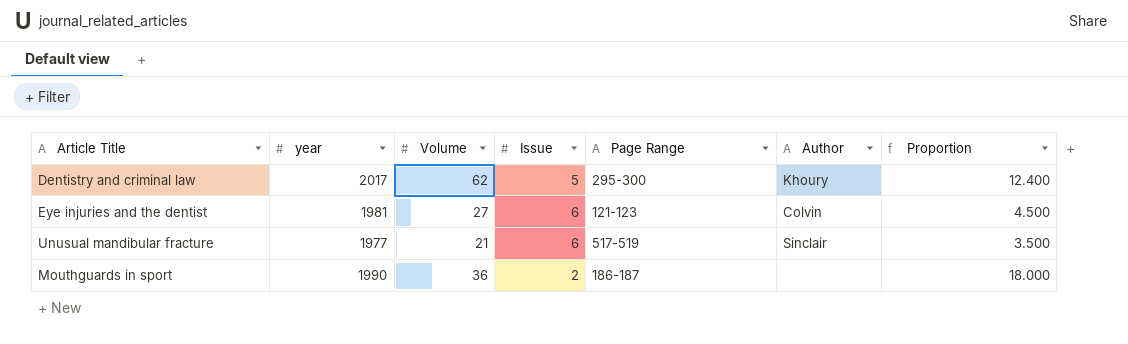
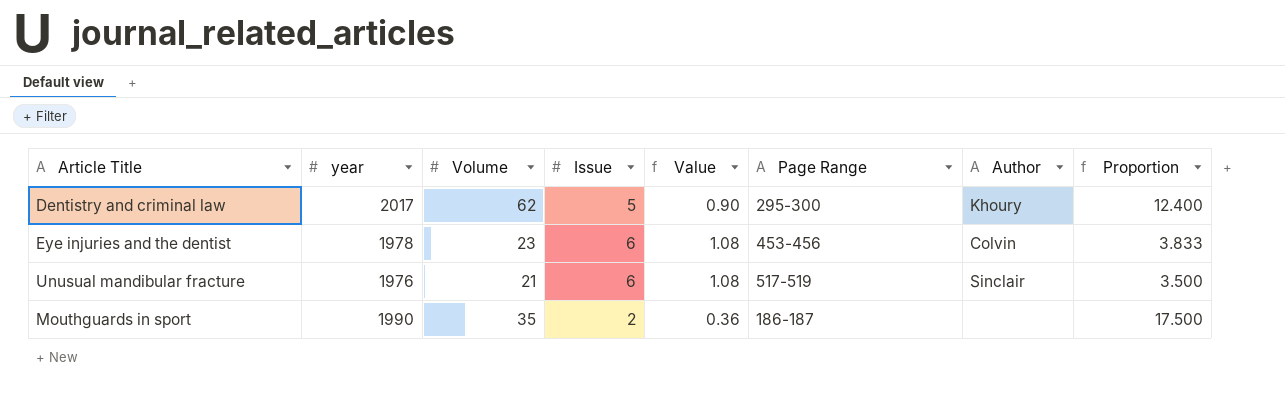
column Value | formula: none -> [Issue] * 0.18
Eye injuries and the dentist | year: 1981 -> 1978
Eye injuries and the dentist | Volume: 27 -> 23
Eye injuries and the dentist | Page Range: 121-123 -> 453-456
Eye injuries and the dentist | Proportion: 4.500 -> 3.833
Unusual mandibular fracture | year: 1977 -> 1976
Mouthguards in sport | Volume: 36 -> 35
Mouthguards in sport | Proportion: 18.000 -> 17.500

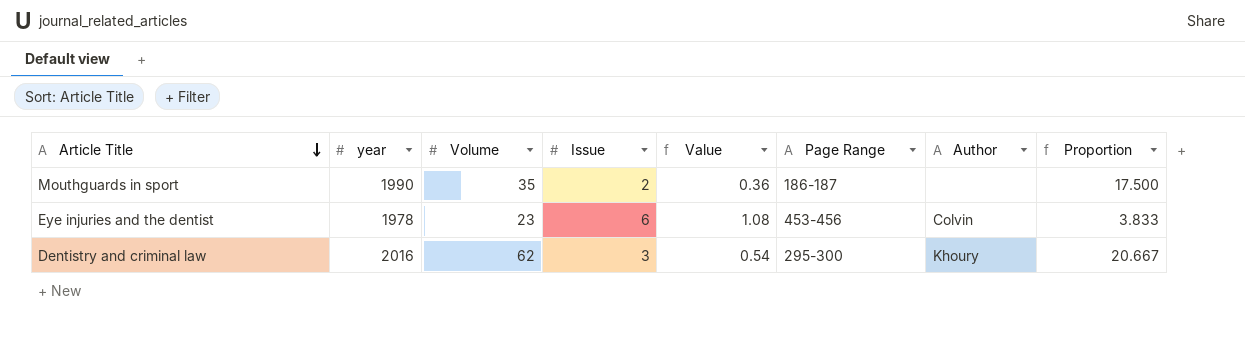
row order: none -> Article Title descending
row Unusual mandibular fracture: 1976 | 21 | 6 | 1.08 | 517-519 | Sinclair | 3.500 -> none
Dentistry and criminal law | year: 2017 -> 2016
Dentistry and criminal law | Issue: 5 -> 3
Dentistry and criminal law | Value: 0.90 -> 0.54
Dentistry and criminal law | Proportion: 12.400 -> 20.667

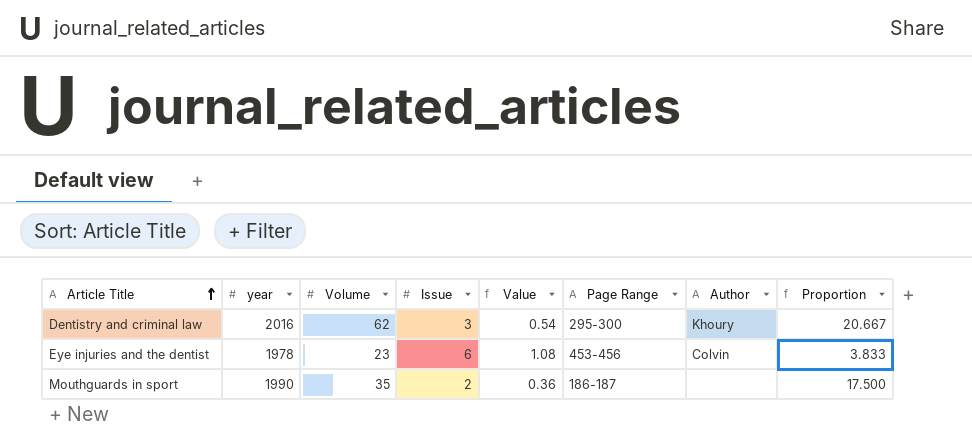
row order: Article Title descending -> Article Title ascending

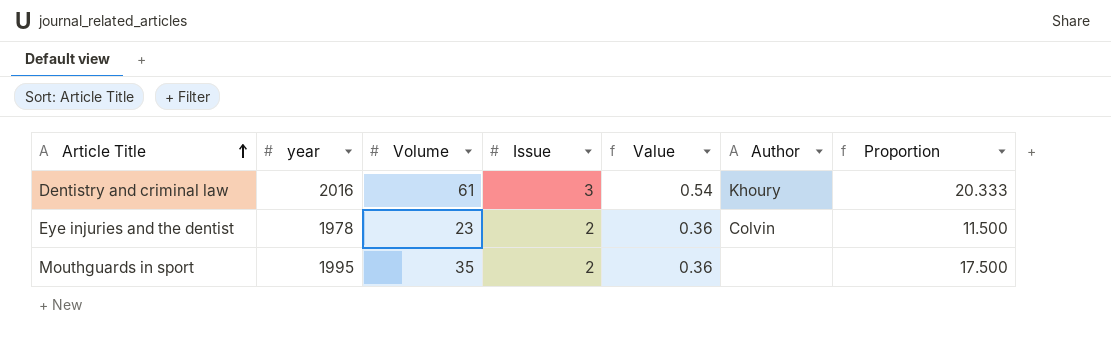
column Page Range | position: 6 -> none
Dentistry and criminal law | Volume: 62 -> 61
Dentistry and criminal law | Proportion: 20.667 -> 20.333
Eye injuries and the dentist | Issue: 6 -> 2
Eye injuries and the dentist | Value: 1.08 -> 0.36
Eye injuries and the dentist | Proportion: 3.833 -> 11.500
Mouthguards in sport | year: 1990 -> 1995

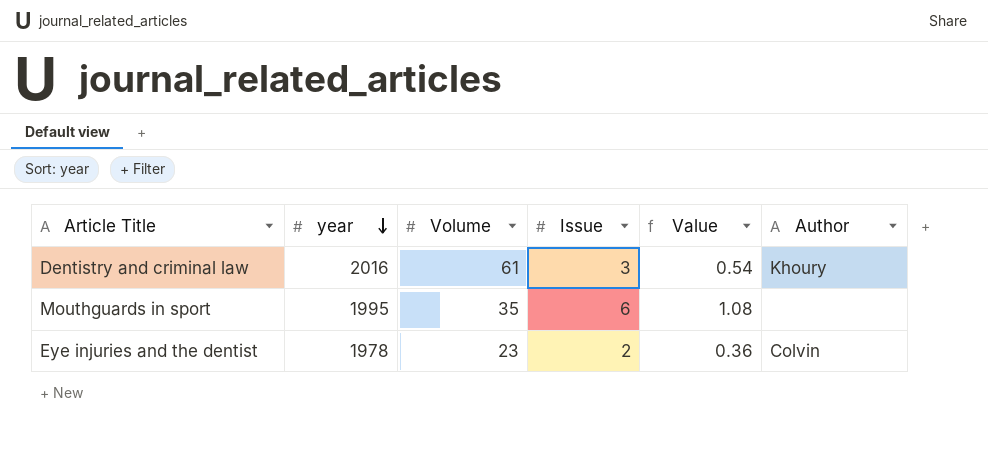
row order: Article Title ascending -> year descending
column Proportion | formula: [Volume] / [Issue] -> none
Mouthguards in sport | Issue: 2 -> 6
Mouthguards in sport | Value: 0.36 -> 1.08

